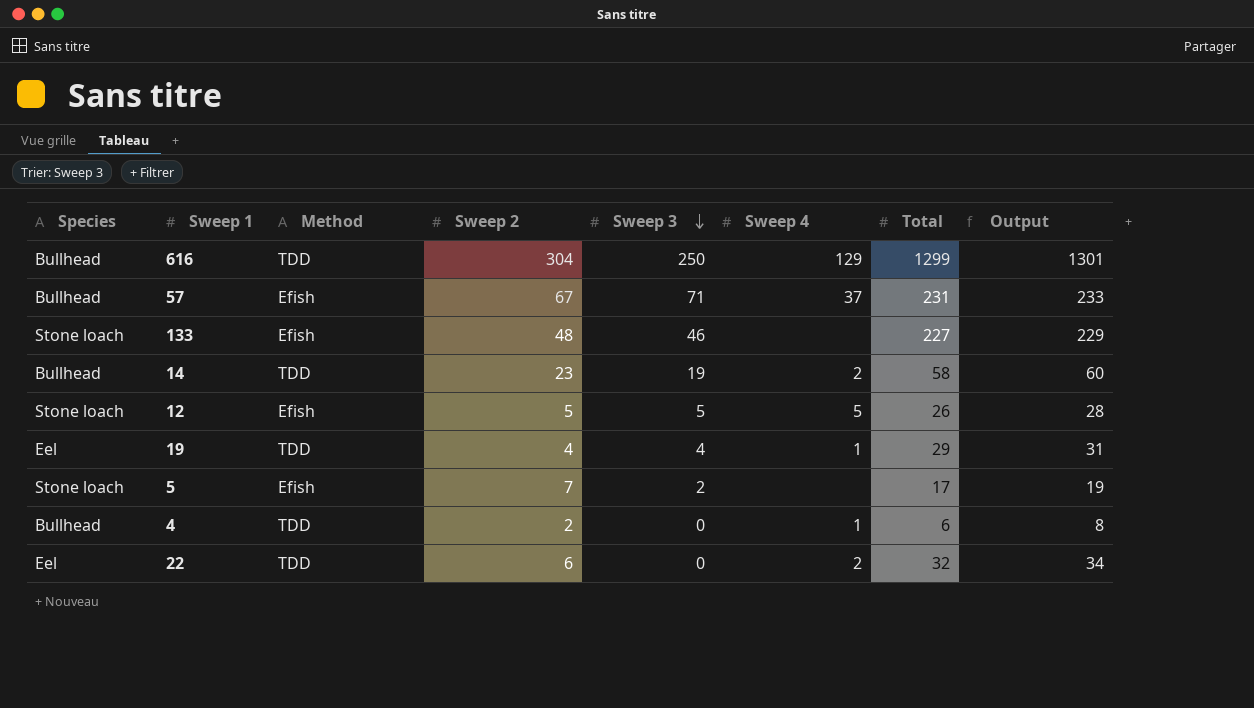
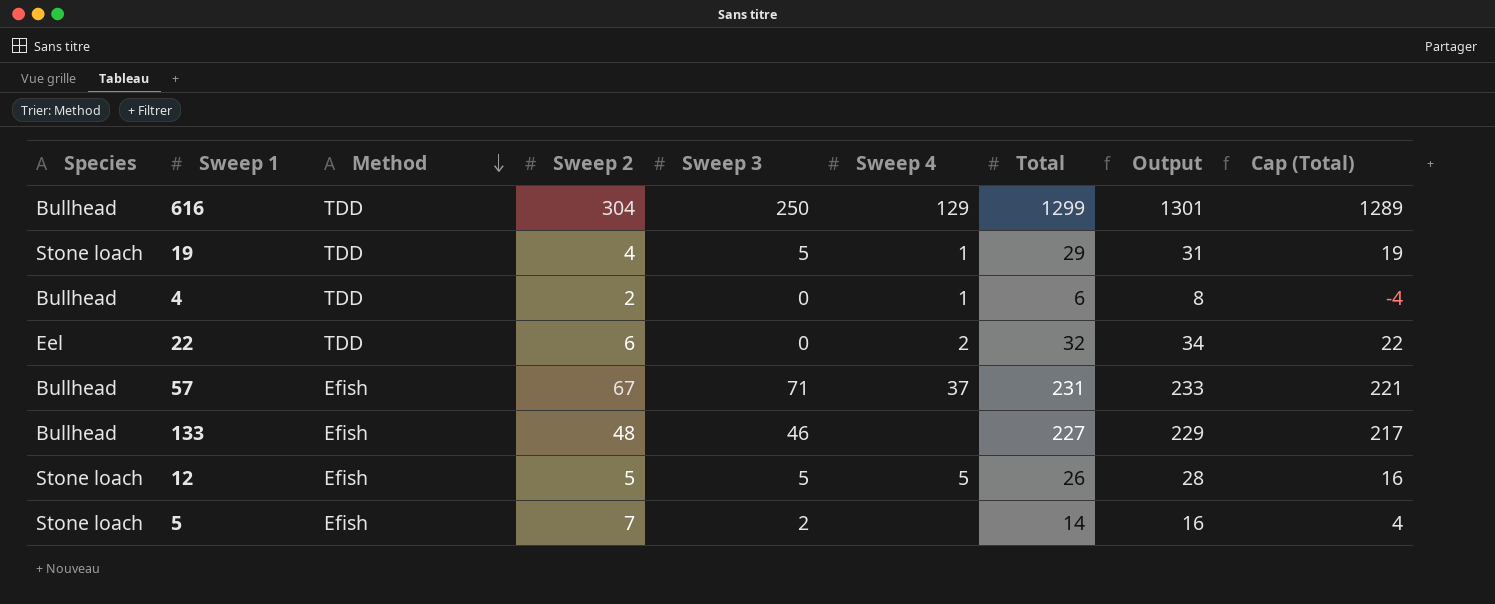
row order: Sweep 3 descending -> Method descending
column Cap (Total) | formula: none -> [Total] - 10
row 14: Bullhead | TDD | 23 | 19 | 2 | 58 | 60 -> none
19 | Species: Eel -> Stone loach
19 | Sweep 3: 4 -> 5
133 | Species: Stone loach -> Bullhead
5 | Total: 17 -> 14
5 | Output: 19 -> 16

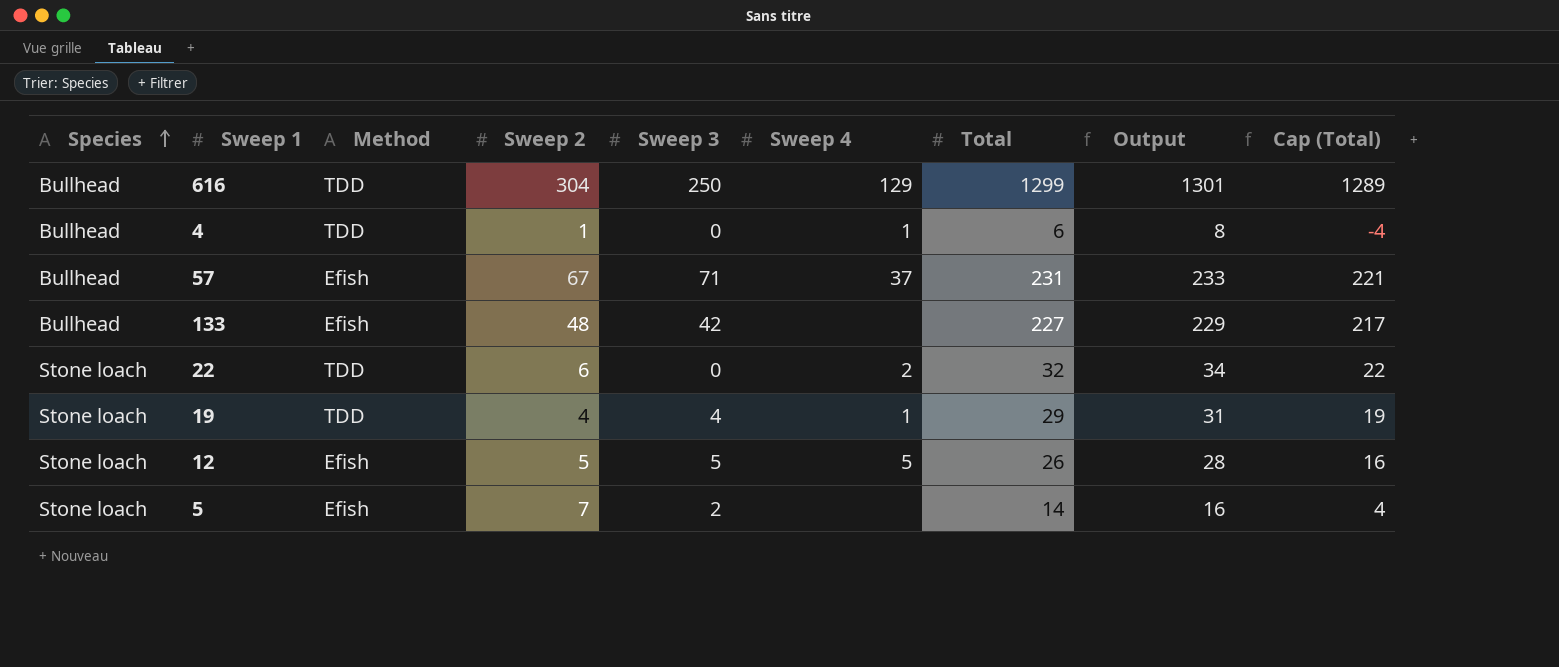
row order: Method descending -> Species ascending
4 | Sweep 2: 2 -> 1
133 | Sweep 3: 46 -> 42
22 | Species: Eel -> Stone loach
19 | Sweep 3: 5 -> 4

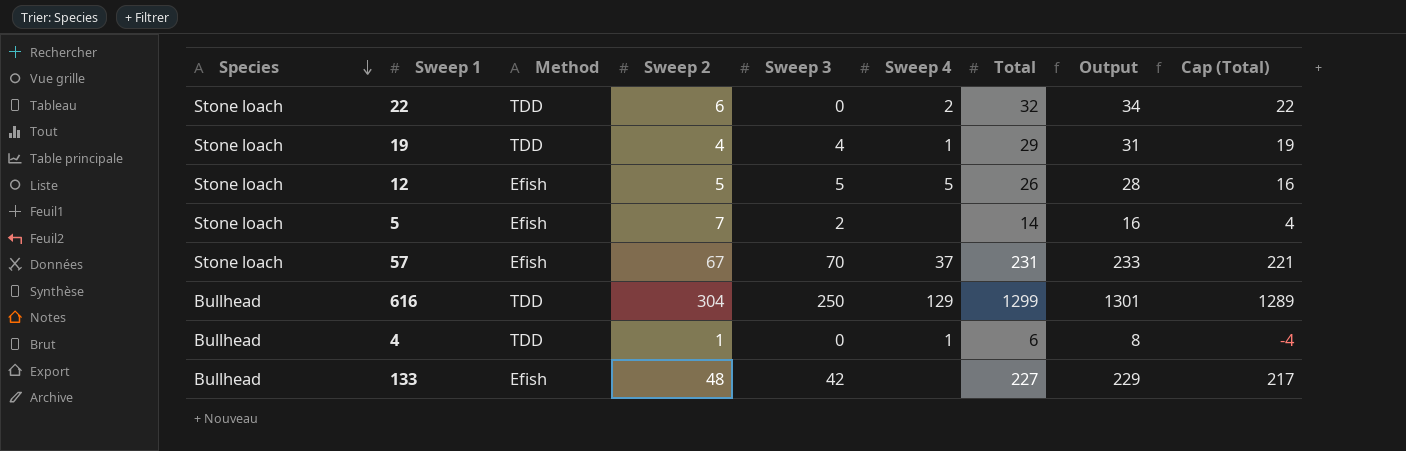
row order: Species ascending -> Species descending
57 | Species: Bullhead -> Stone loach
57 | Sweep 3: 71 -> 70

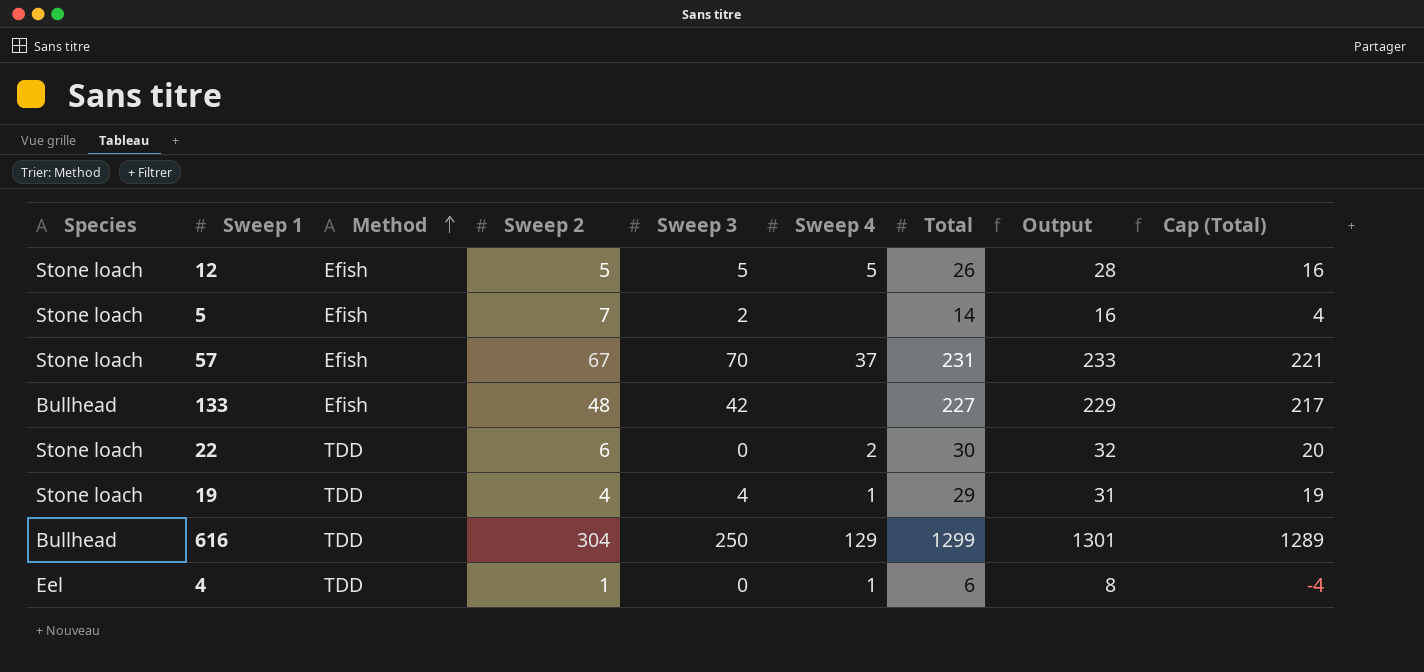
row order: Species descending -> Method ascending
22 | Total: 32 -> 30
22 | Output: 34 -> 32
22 | Cap (Total): 22 -> 20
4 | Species: Bullhead -> Eel

